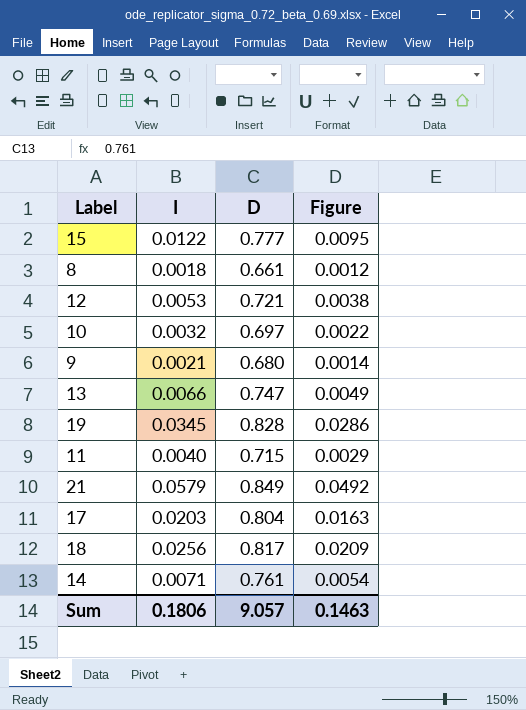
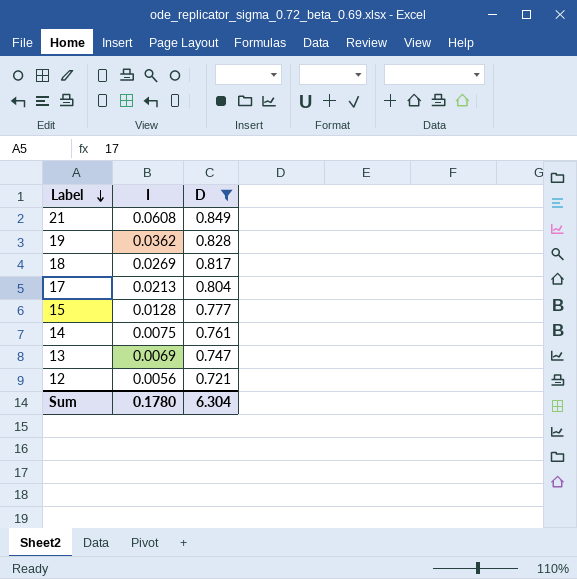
filter: none -> D >= 0.721
row order: none -> Label descending
column Figure | formula: [I] * [D] -> none
21 | I: 0.0579 -> 0.0608
19 | I: 0.0345 -> 0.0362
18 | I: 0.0256 -> 0.0269
17 | I: 0.0203 -> 0.0213
15 | I: 0.0122 -> 0.0128
14 | I: 0.0071 -> 0.0075
13 | I: 0.0066 -> 0.0069
12 | I: 0.0053 -> 0.0056
Sum | I: 0.1806 -> 0.1780
Sum | D: 9.057 -> 6.304

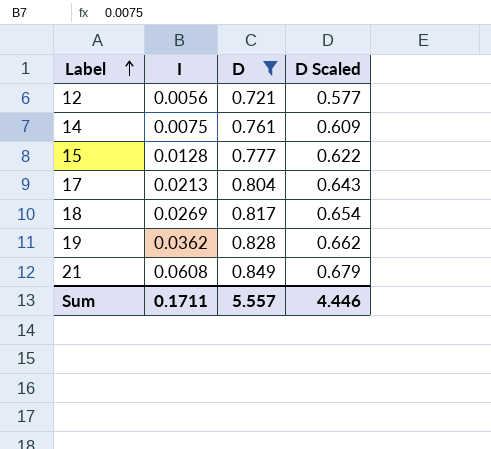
row order: Label descending -> Label ascending
column D Scaled | formula: none -> [D] * 0.8
row 13: 0.0069 | 0.747 -> none
Sum | I: 0.1780 -> 0.1711
Sum | D: 6.304 -> 5.557

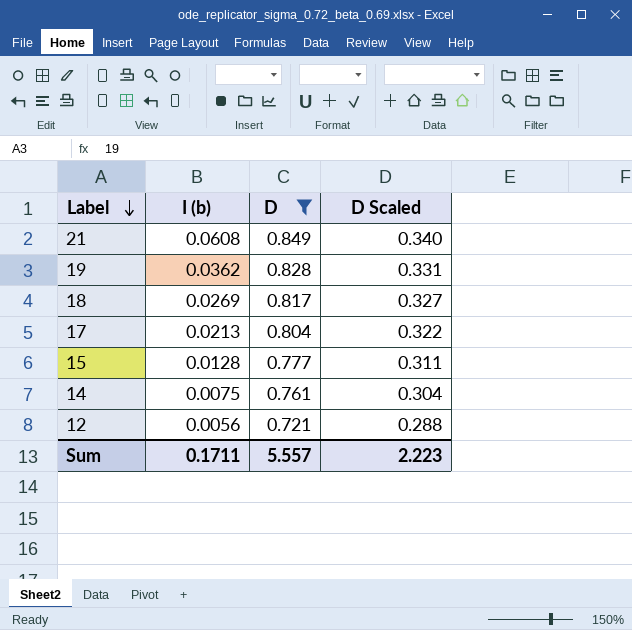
row order: Label ascending -> Label descending
column name: I -> I (b)
column D Scaled | formula: [D] * 0.8 -> [D] * 0.4
Sum | D Scaled: 4.446 -> 2.223

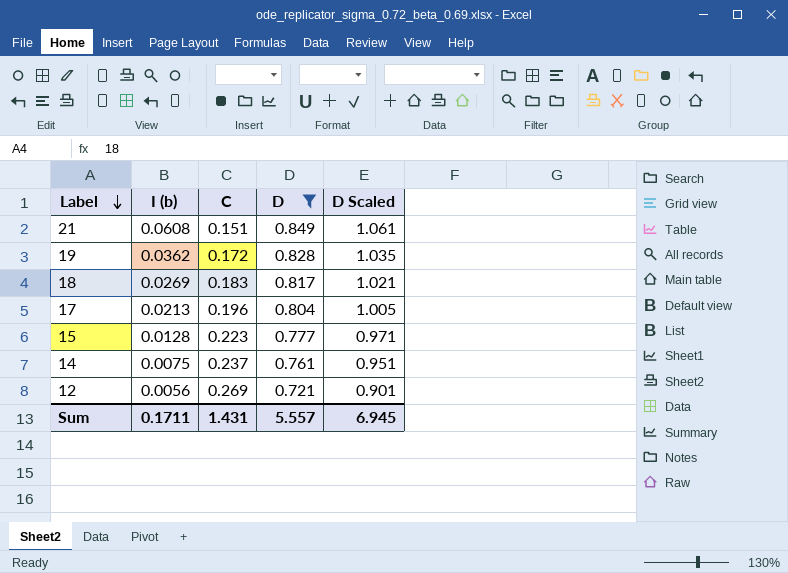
column C | position: none -> 3
column D Scaled | formula: [D] * 0.4 -> [D] * 1.25
Sum | D Scaled: 2.223 -> 6.945

